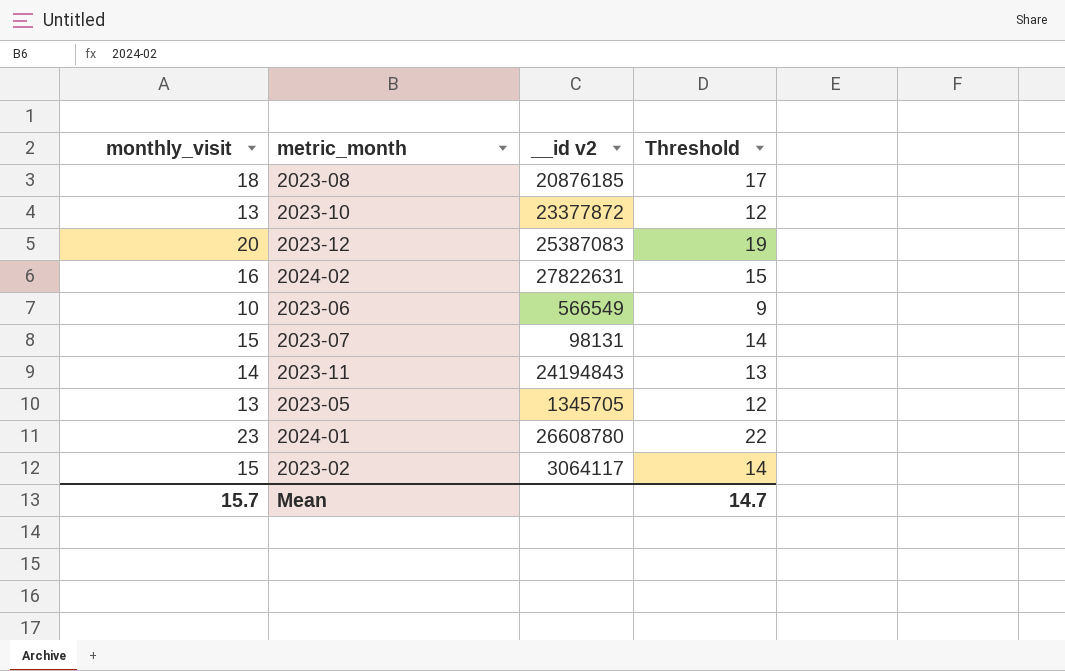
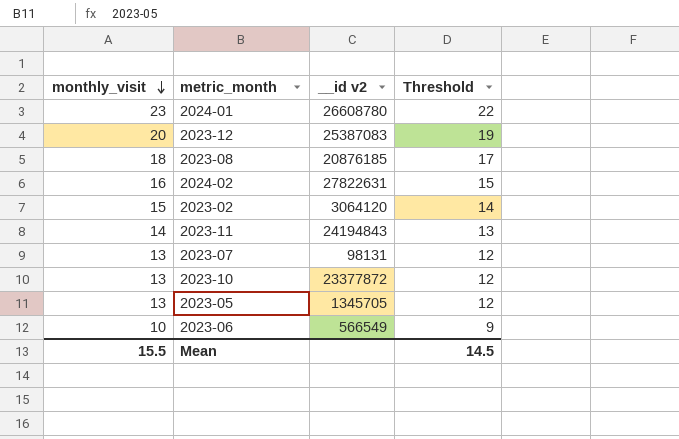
row order: none -> monthly_visit descending
2023-02 | __id v2: 3064117 -> 3064120
2023-07 | monthly_visit: 15 -> 13
2023-07 | Threshold: 14 -> 12
Mean | monthly_visit: 15.7 -> 15.5
Mean | Threshold: 14.7 -> 14.5

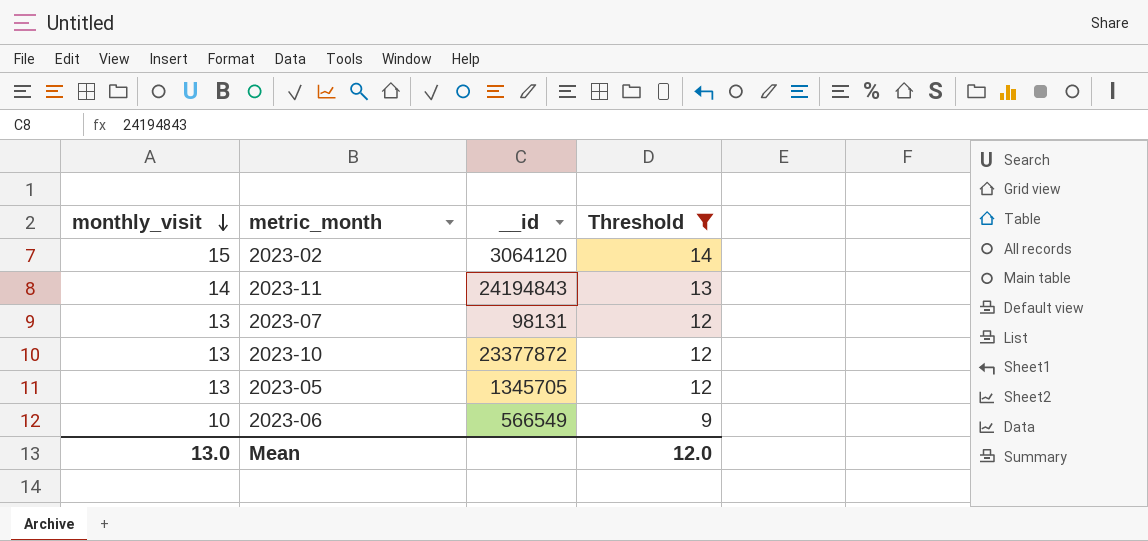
filter: none -> Threshold <= 14
column name: __id v2 -> __id
Mean | monthly_visit: 15.5 -> 13.0
Mean | Threshold: 14.5 -> 12.0

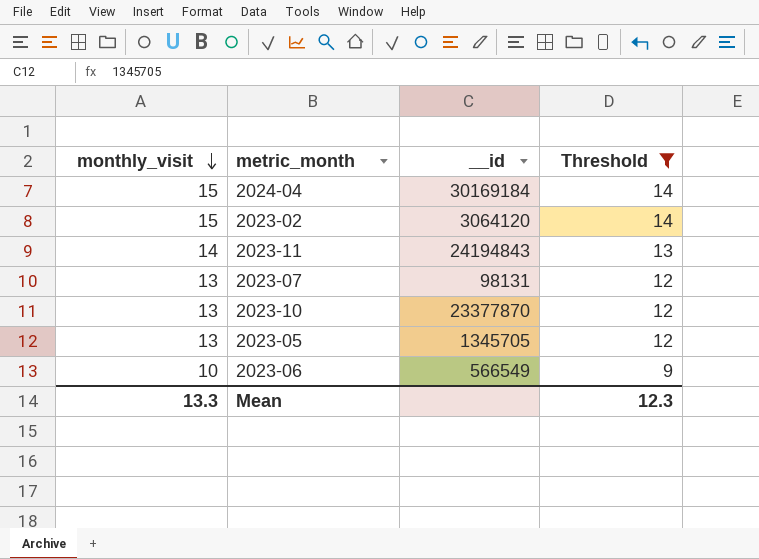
row 2024-04: none -> 15 | 30169184 | 14
2023-10 | __id: 23377872 -> 23377870
Mean | monthly_visit: 13.0 -> 13.3
Mean | Threshold: 12.0 -> 12.3

